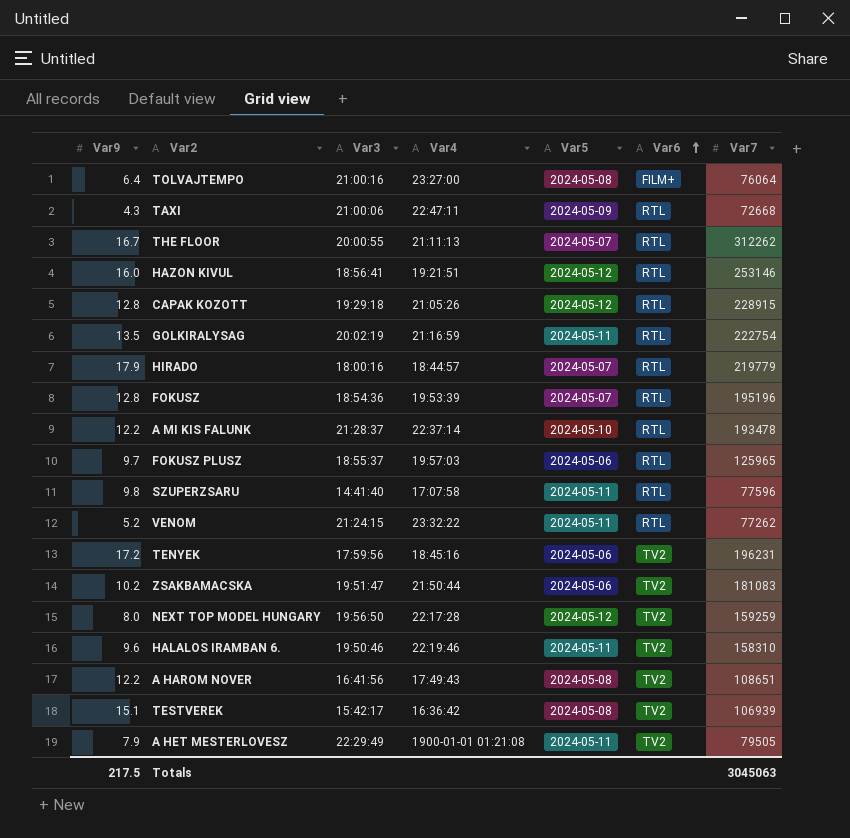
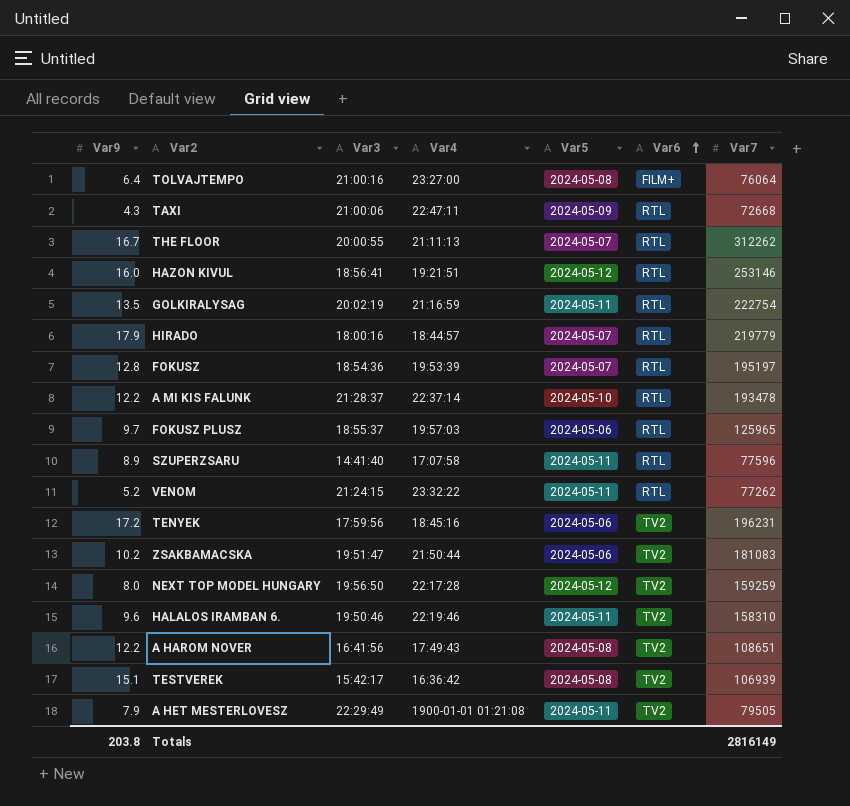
row CAPAK KOZOTT: 12.8 | 19:29:18 | 21:05:26 | 2024-05-12 | RTL | 228915 -> none
FOKUSZ | Var7: 195196 -> 195197
SZUPERZSARU | Var9: 9.8 -> 8.9
Totals | Var9: 217.5 -> 203.8
Totals | Var7: 3045063 -> 2816149

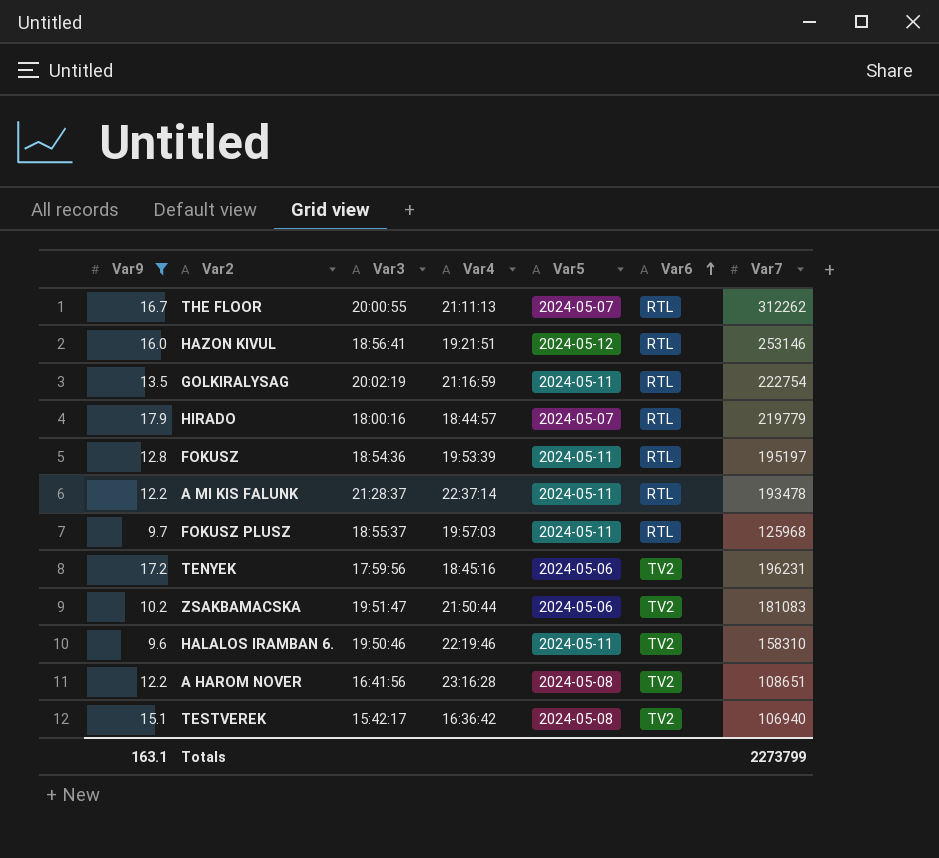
filter: none -> Var9 >= 9.6
FOKUSZ | Var5: 2024-05-07 -> 2024-05-11
A MI KIS FALUNK | Var5: 2024-05-10 -> 2024-05-11
FOKUSZ PLUSZ | Var5: 2024-05-06 -> 2024-05-11
FOKUSZ PLUSZ | Var7: 125965 -> 125968
A HAROM NOVER | Var4: 17:49:43 -> 23:16:28
TESTVEREK | Var7: 106939 -> 106940
Totals | Var9: 203.8 -> 163.1
Totals | Var7: 2816149 -> 2273799

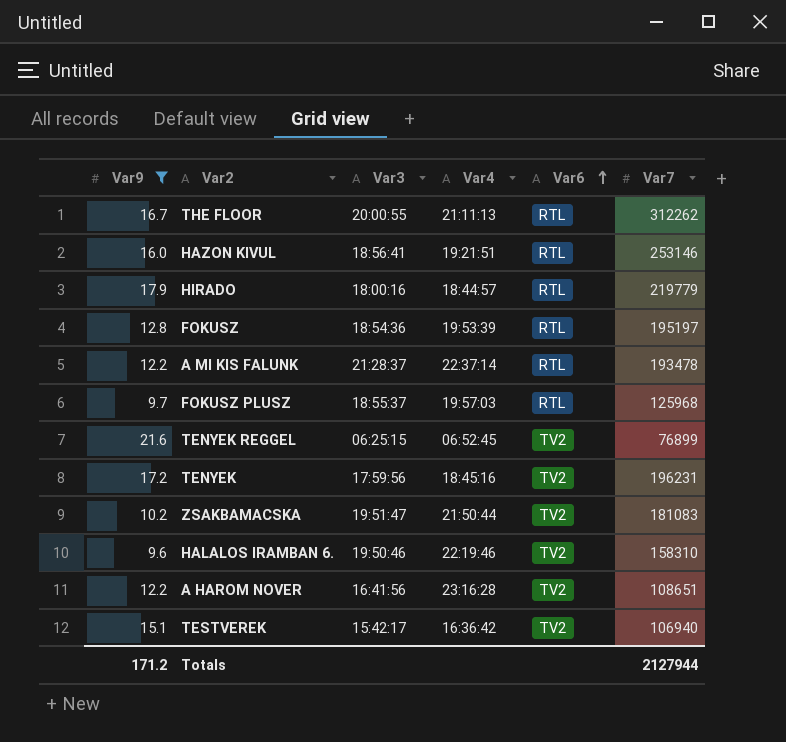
column Var5 | position: 5 -> none
row GOLKIRALYSAG: 13.5 | 20:02:19 | 21:16:59 | 2024-05-11 | RTL | 222754 -> none
row TENYEK REGGEL: none -> 21.6 | 06:25:15 | 06:52:45 | TV2 | 76899
Totals | Var9: 163.1 -> 171.2
Totals | Var7: 2273799 -> 2127944

